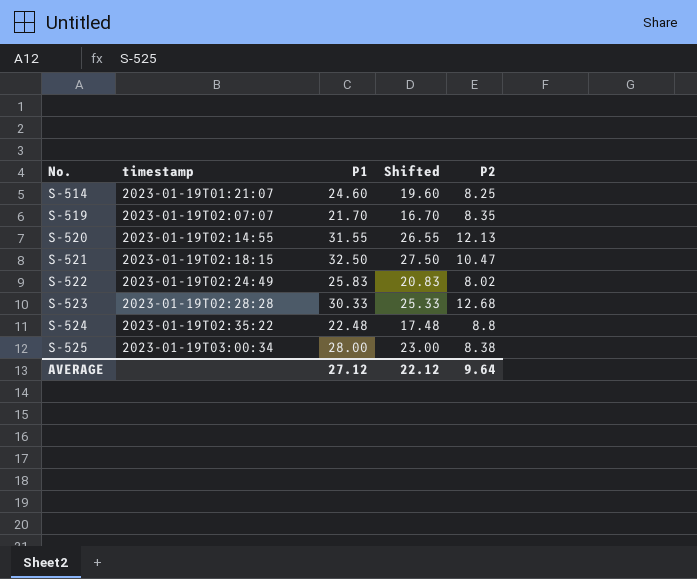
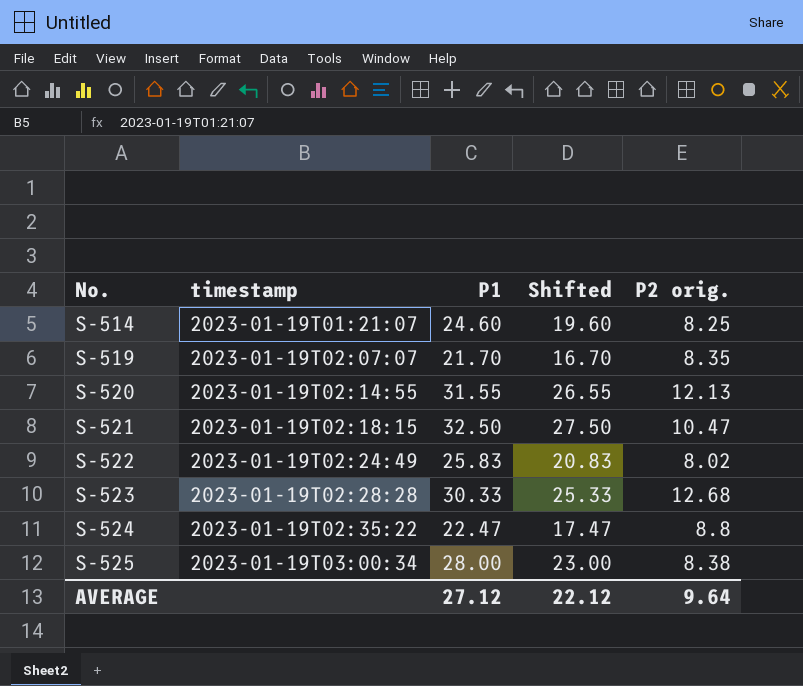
column name: P2 -> P2 orig.
S-524 | P1: 22.48 -> 22.47
S-524 | Shifted: 17.48 -> 17.47

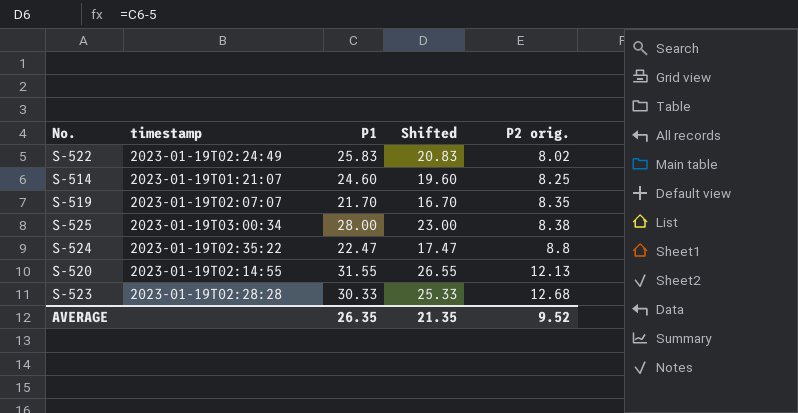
row order: No. ascending -> P2 orig. ascending
row S-521: 2023-01-19T02:18:15 | 32.50 | 27.50 | 10.47 -> none
AVERAGE | P1: 27.12 -> 26.35
AVERAGE | Shifted: 22.12 -> 21.35
AVERAGE | P2 orig.: 9.64 -> 9.52

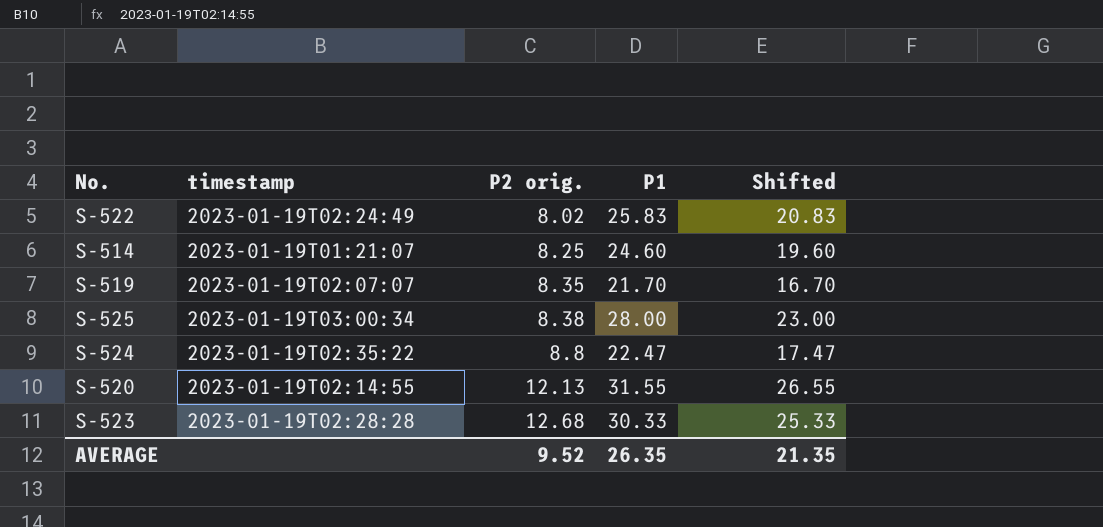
column P2 orig. | position: 5 -> 3

